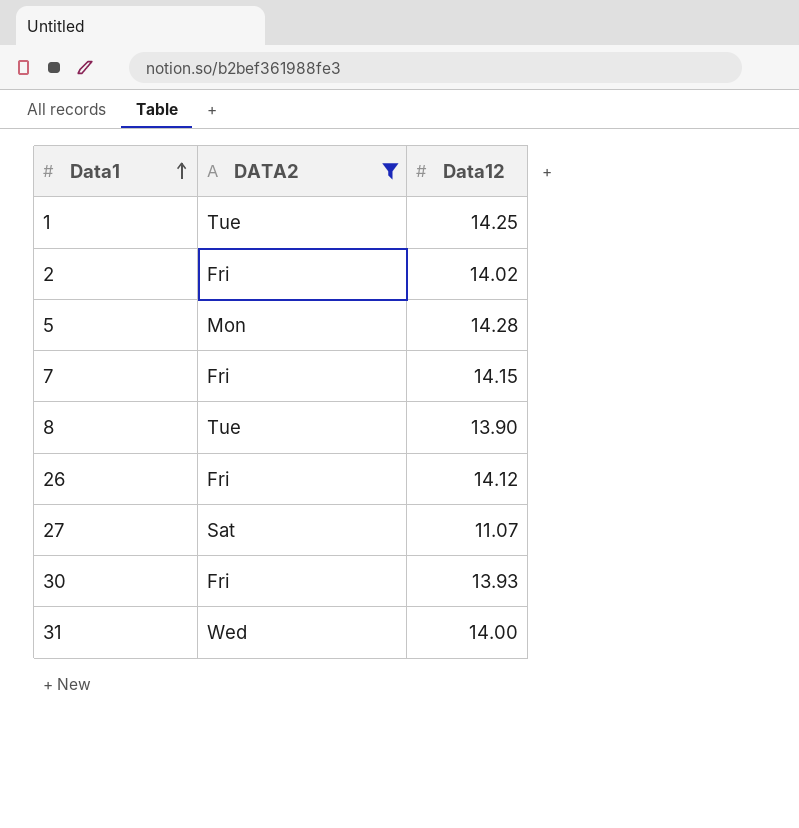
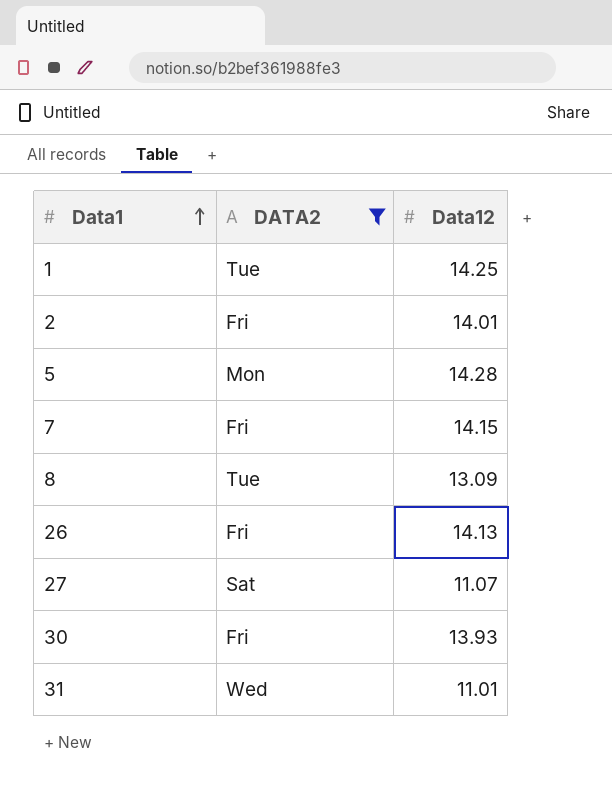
2 | Data12: 14.02 -> 14.01
8 | Data12: 13.90 -> 13.09
26 | Data12: 14.12 -> 14.13
31 | Data12: 14.00 -> 11.01

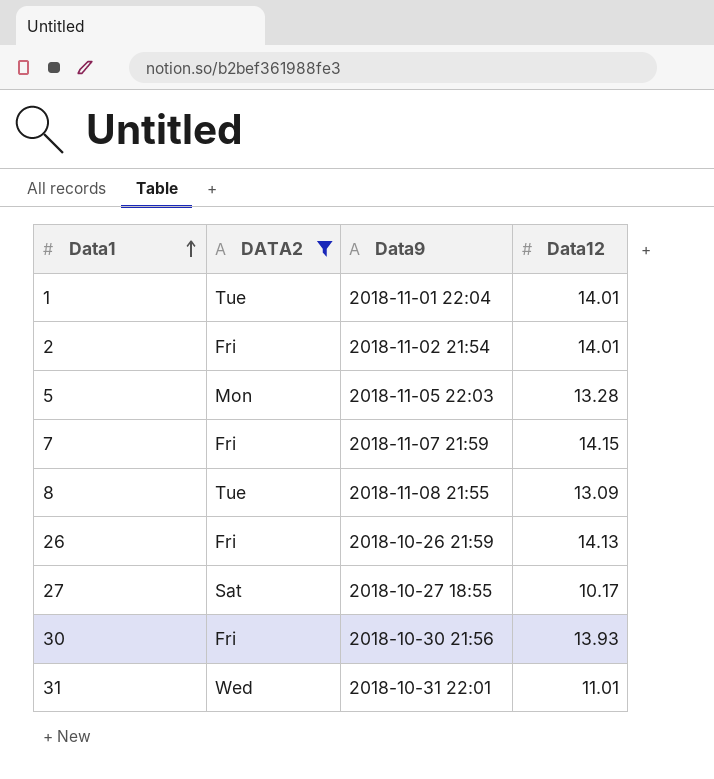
column Data9 | position: none -> 3
1 | Data12: 14.25 -> 14.01
5 | Data12: 14.28 -> 13.28
27 | Data12: 11.07 -> 10.17

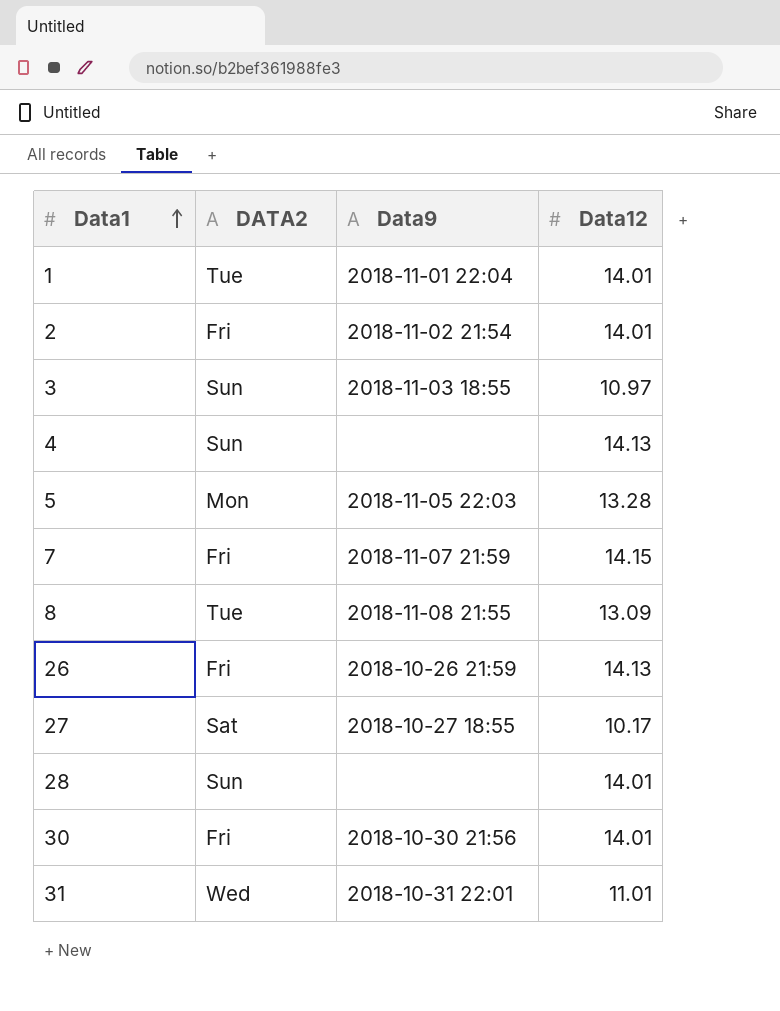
filter: DATA2 != Sun -> none
30 | Data12: 13.93 -> 14.01

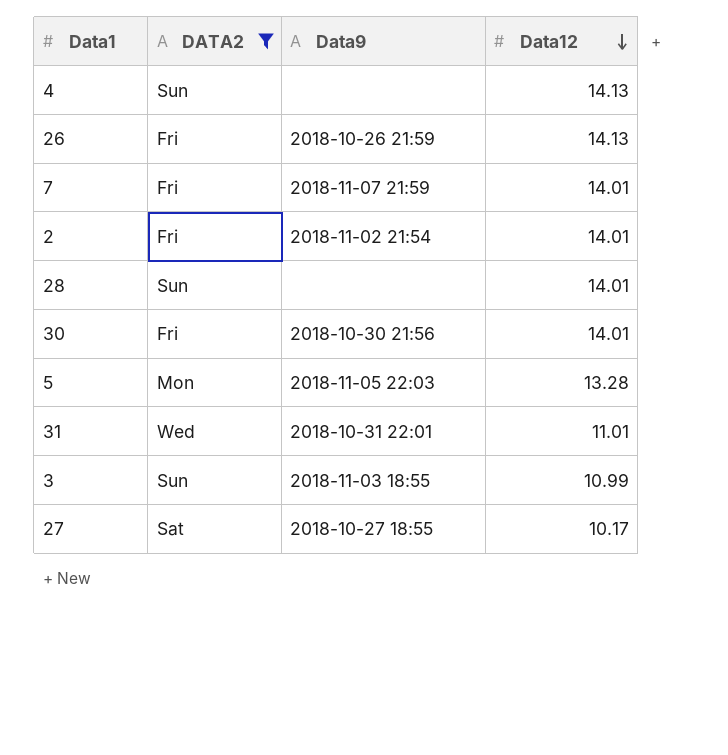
filter: none -> DATA2 != Tue
row order: Data1 ascending -> Data12 descending
7 | Data12: 14.15 -> 14.01
3 | Data12: 10.97 -> 10.99

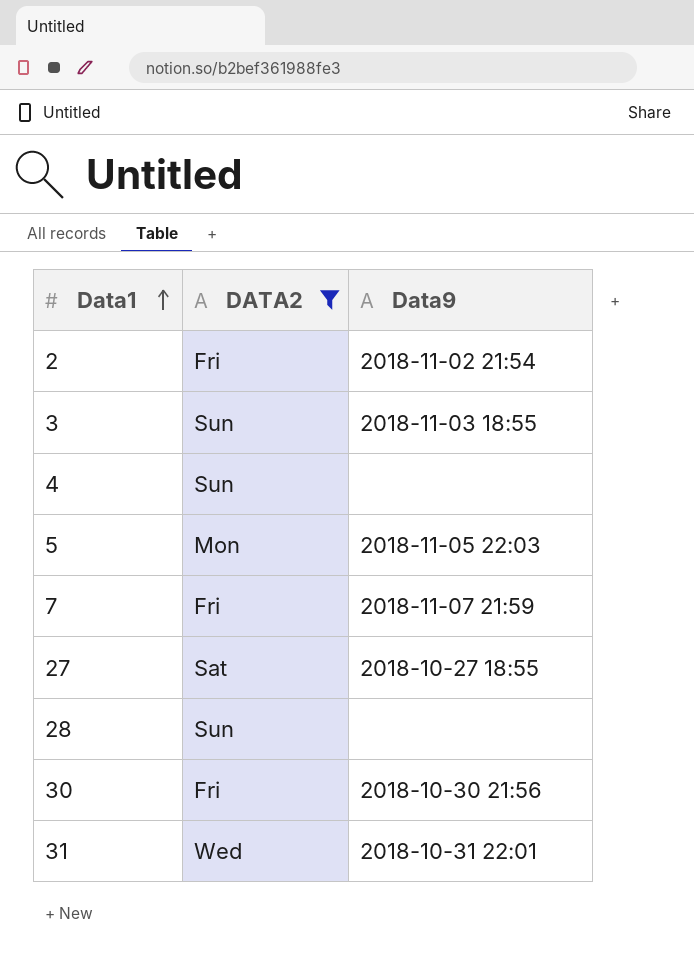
row order: Data12 descending -> Data1 ascending
column Data12 | position: 4 -> none
row 26: Fri | 2018-10-26 21:59 | 14.13 -> none

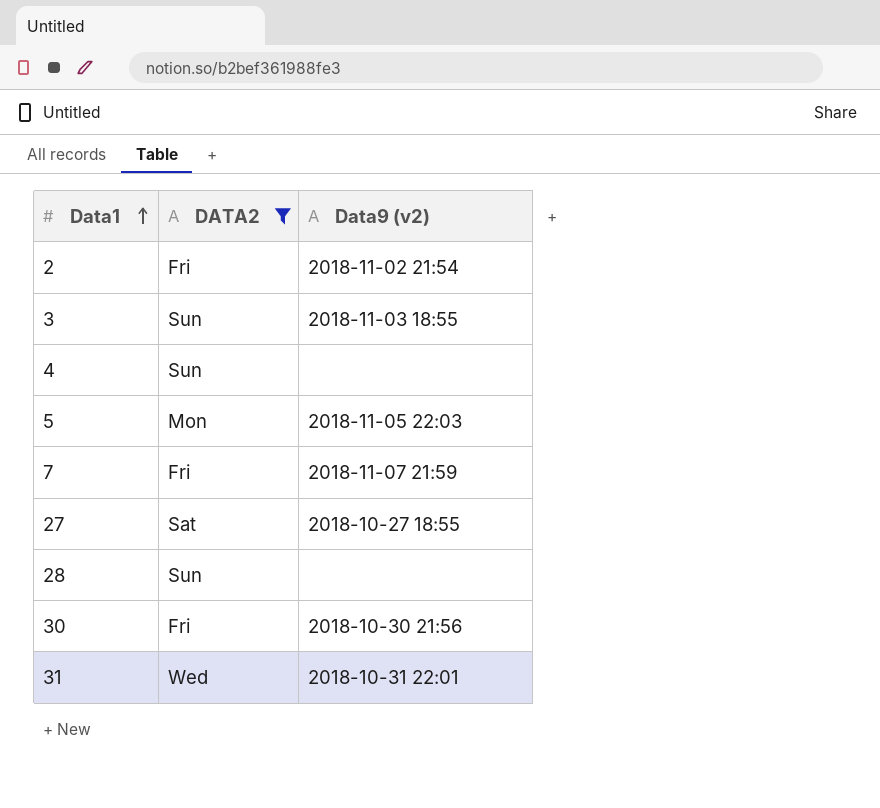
column name: Data9 -> Data9 (v2)

